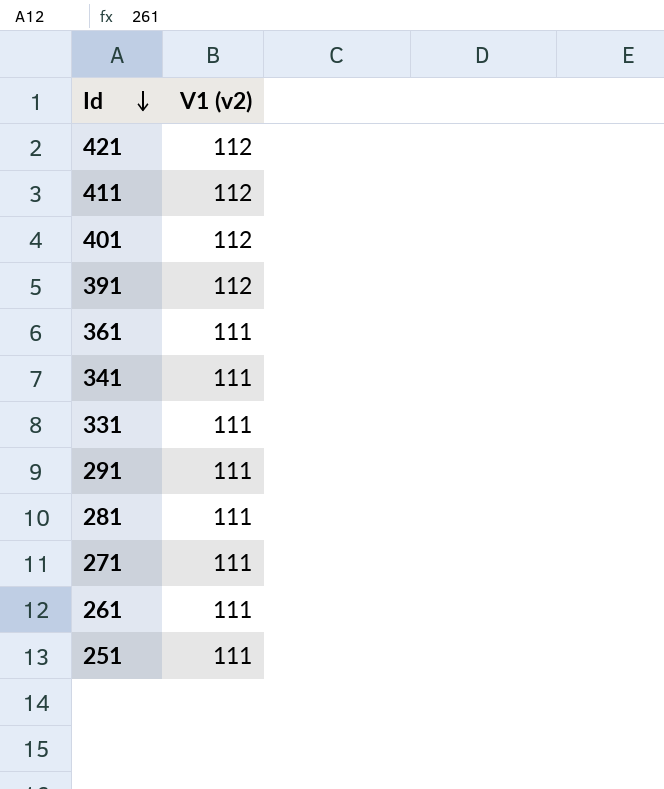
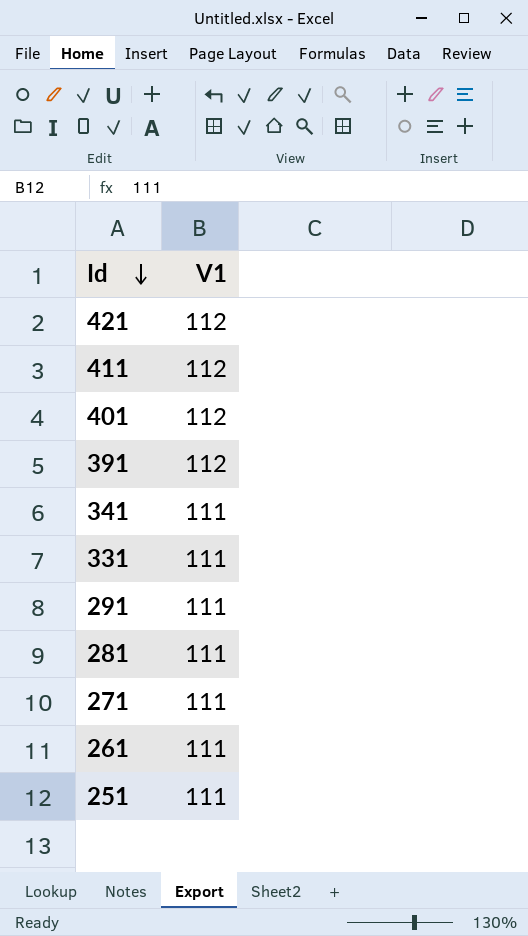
column name: V1 (v2) -> V1
row 361: 111 -> none

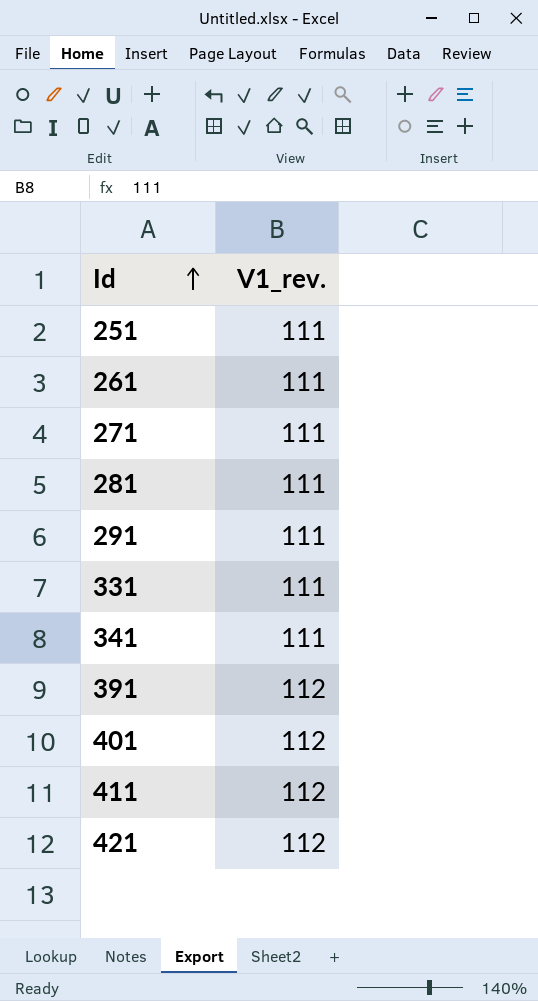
row order: Id descending -> Id ascending
column name: V1 -> V1_rev.

